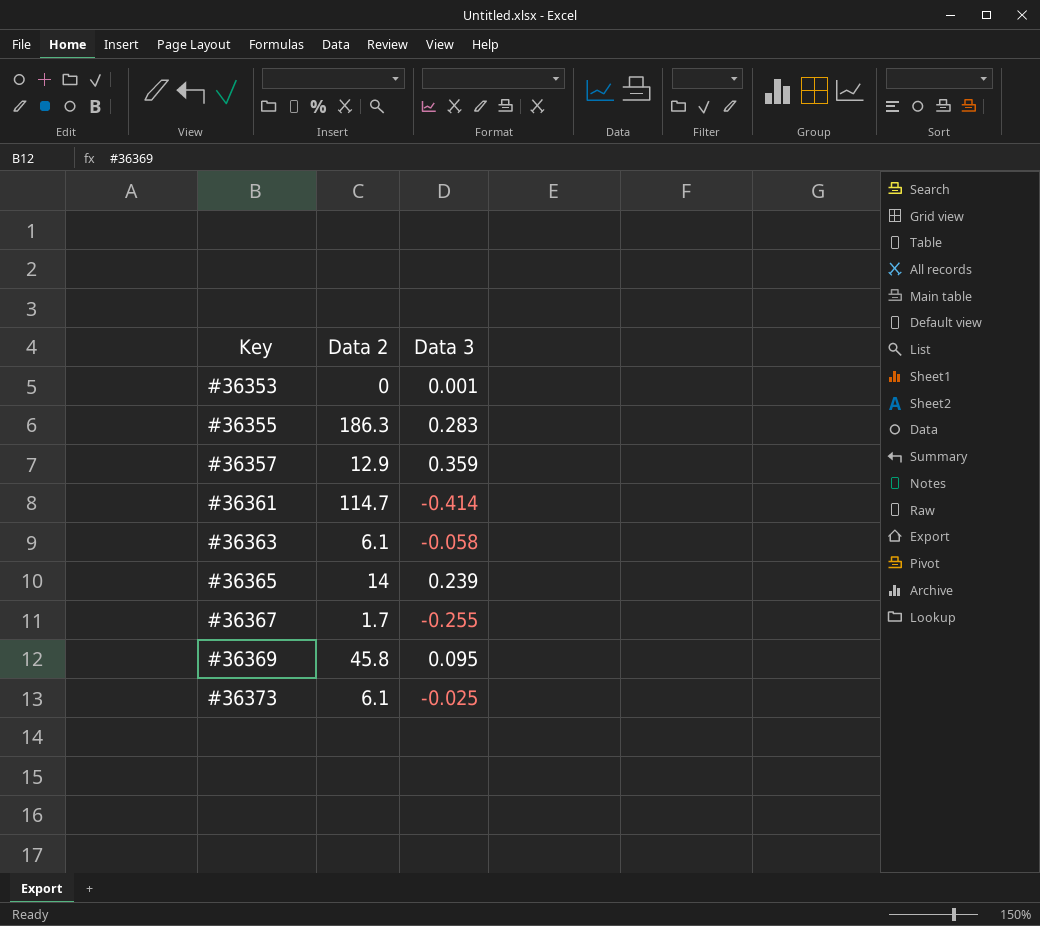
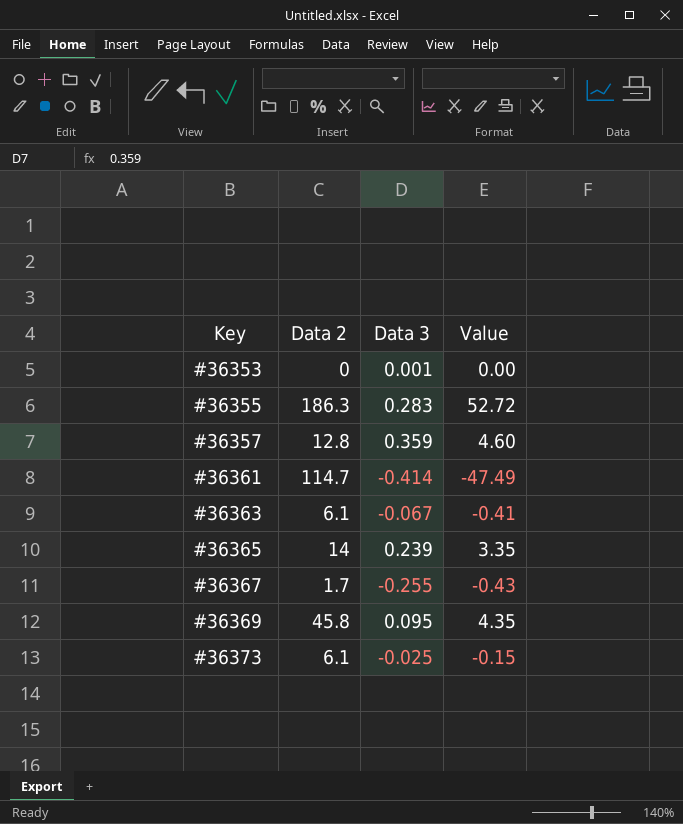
column Value | formula: none -> [Data 2] * [Data 3]
#36357 | Data 2: 12.9 -> 12.8
#36363 | Data 3: -0.058 -> -0.067

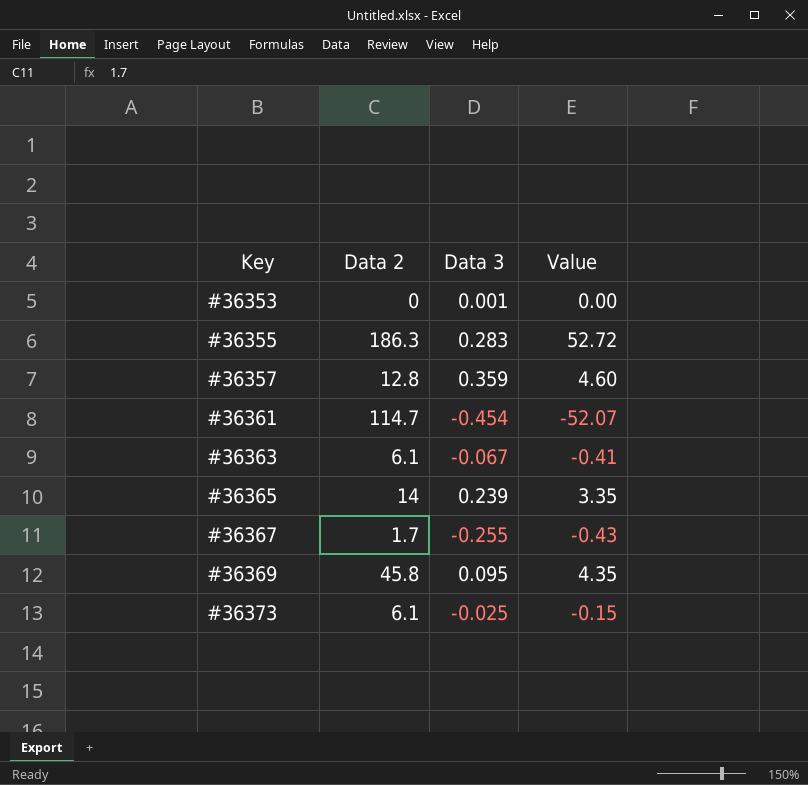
#36361 | Data 3: -0.414 -> -0.454
#36361 | Value: -47.49 -> -52.07

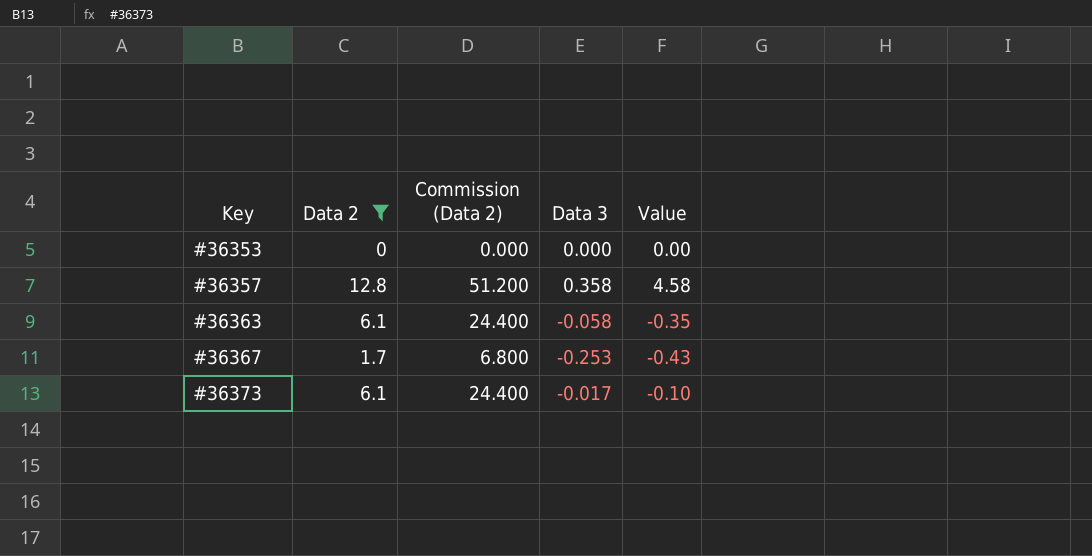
filter: none -> Data 2 <= 12.8
column Commission (Data 2) | formula: none -> [Data 2] * 4
#36353 | Data 3: 0.001 -> 0.000
#36357 | Data 3: 0.359 -> 0.358
#36357 | Value: 4.60 -> 4.58
#36363 | Data 3: -0.067 -> -0.058
#36363 | Value: -0.41 -> -0.35
#36367 | Data 3: -0.255 -> -0.253
#36373 | Data 3: -0.025 -> -0.017
#36373 | Value: -0.15 -> -0.10

